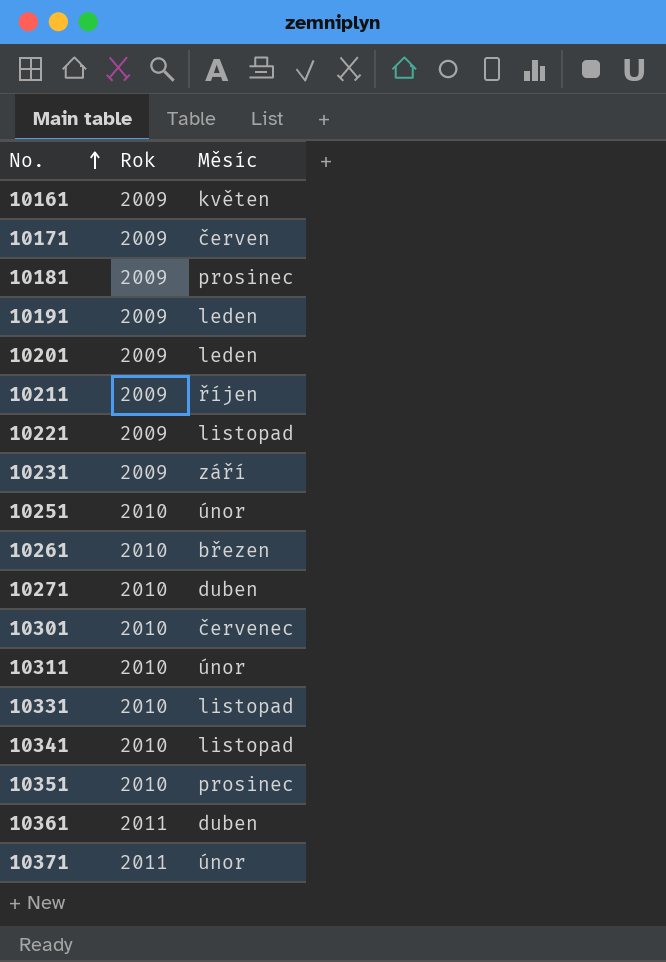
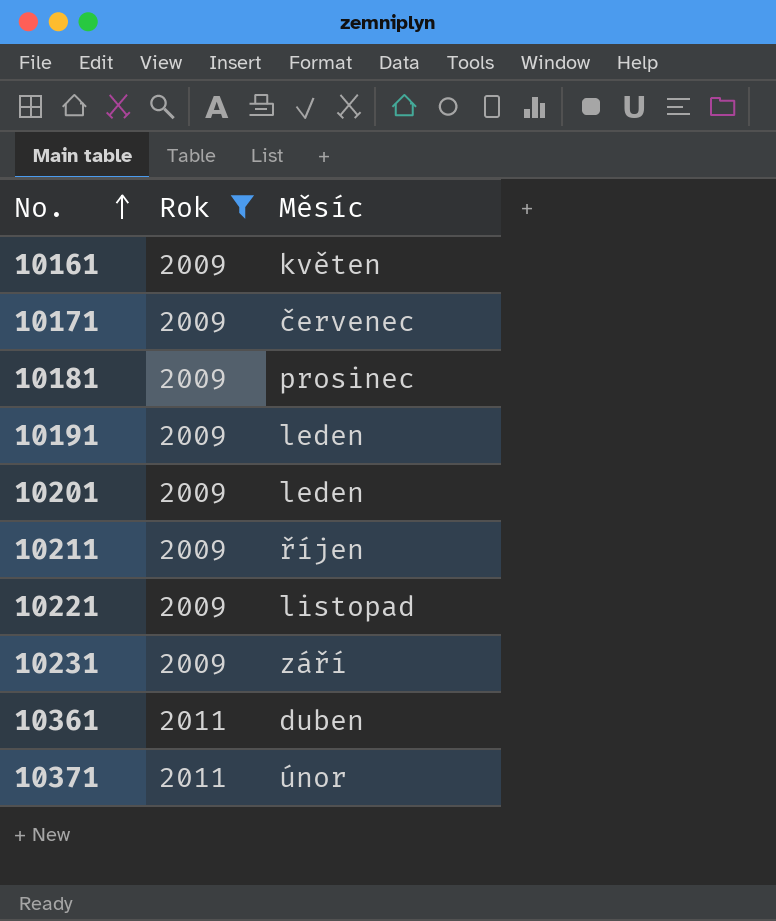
filter: none -> Rok != 2010
10171 | Měsíc: červen -> červenec

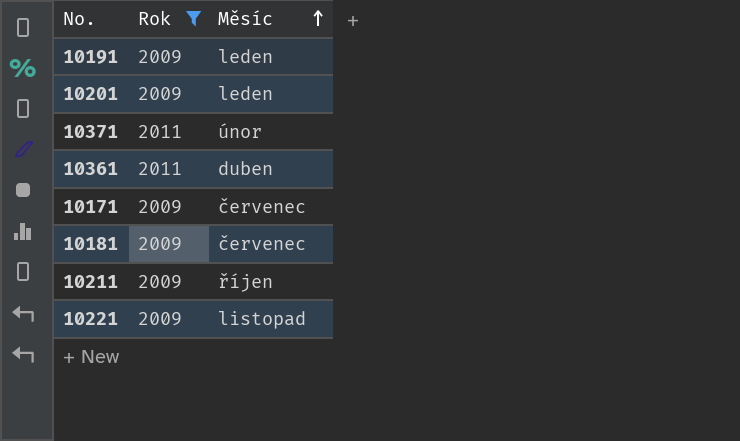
row order: No. ascending -> Měsíc ascending
row 10161: 2009 | květen -> none
row 10231: 2009 | září -> none
10181 | Měsíc: prosinec -> červenec

